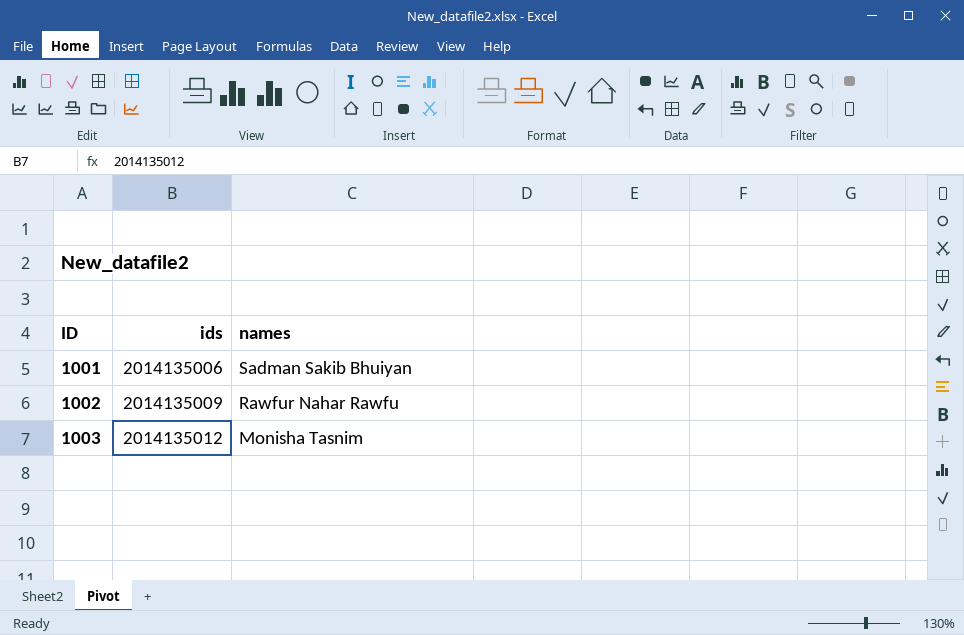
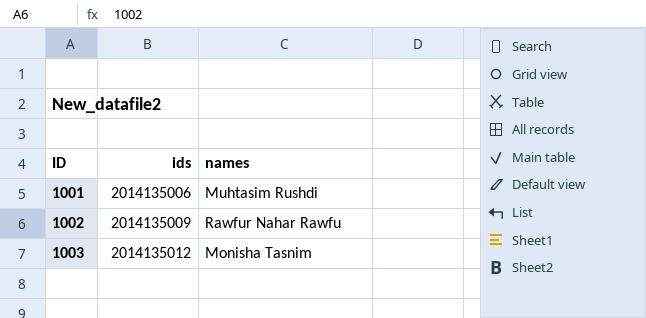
1001 | names: Sadman Sakib Bhuiyan -> Muhtasim Rushdi

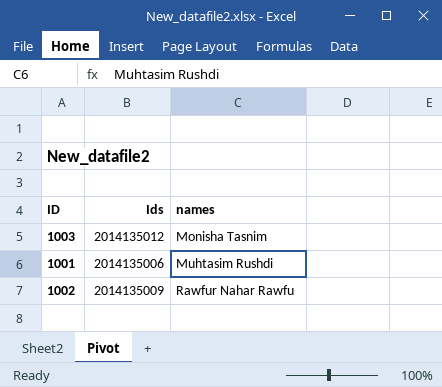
row order: ID ascending -> names ascending
column name: ids -> Ids

